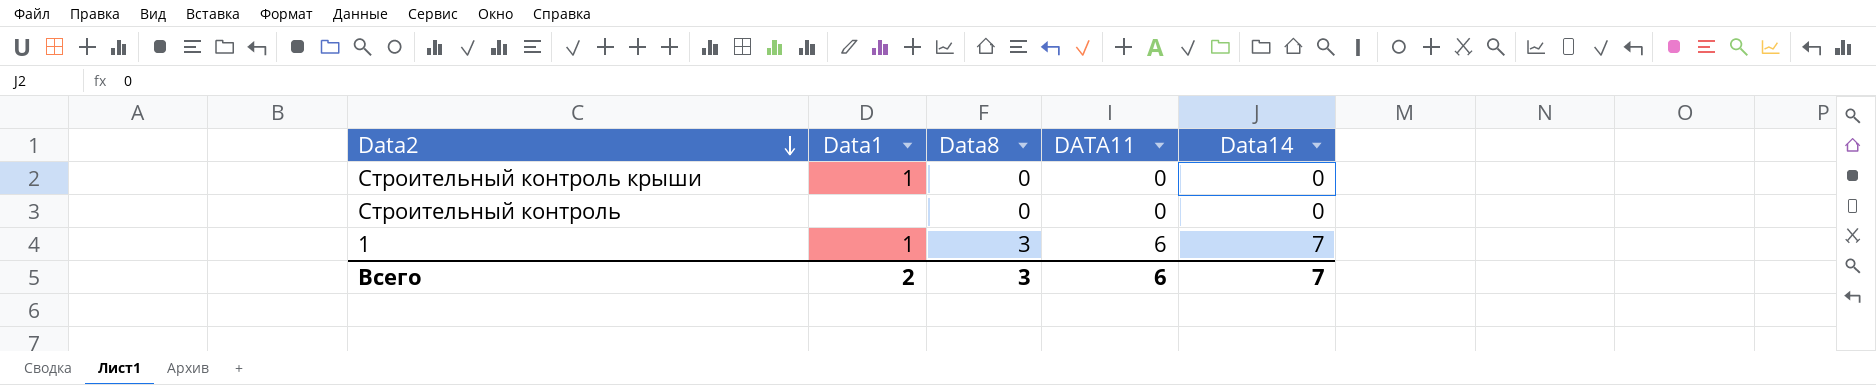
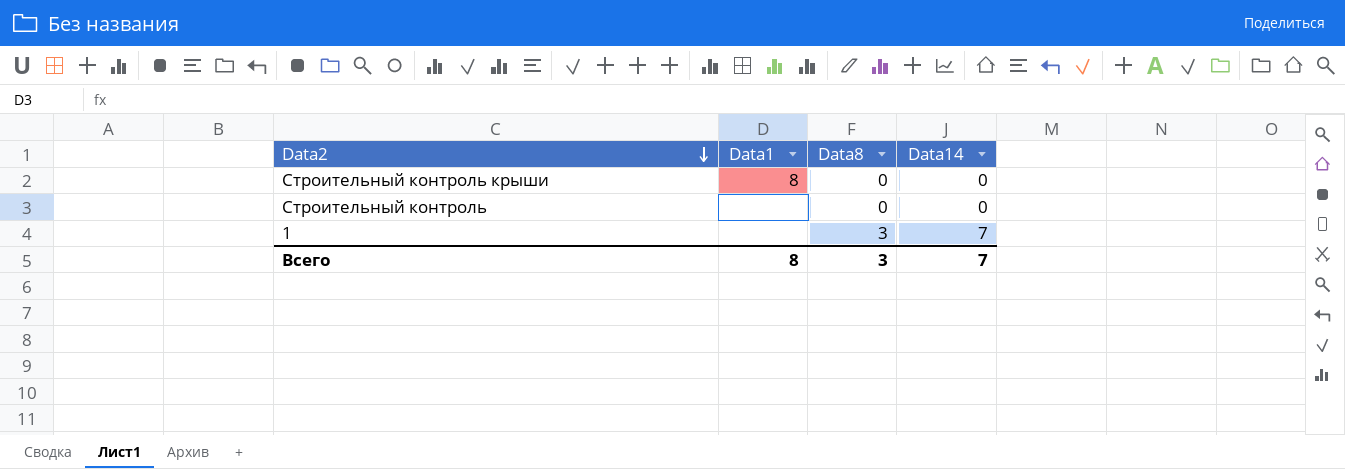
column DATA11 | position: 4 -> none
Строительный контроль крыши | Data1: 1 -> 8
1 | Data1: 1 -> none
Всего | Data1: 2 -> 8

